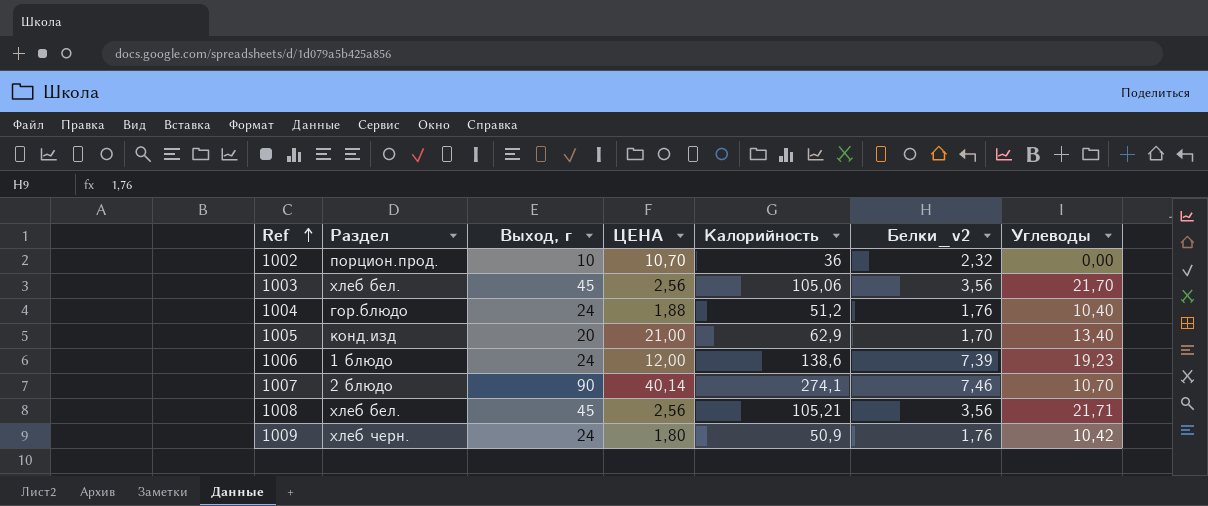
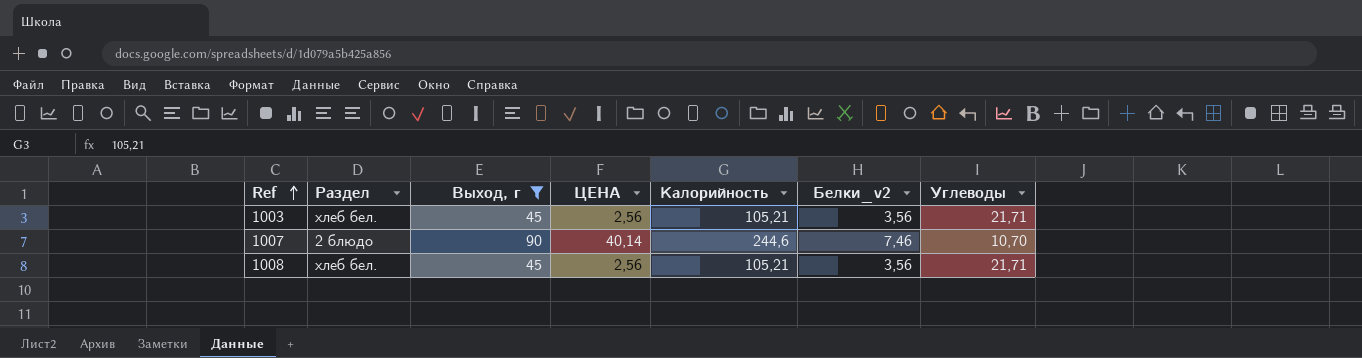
filter: none -> Выход, г >= 45
1003 | Калорийность: 105,06 -> 105,21
1003 | Углеводы: 21,70 -> 21,71
1007 | Калорийность: 274,1 -> 244,6

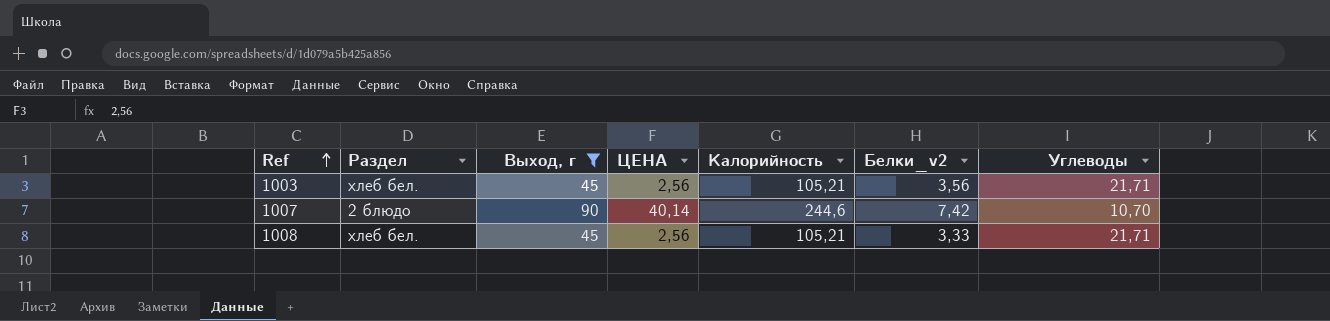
1007 | Белки_v2: 7,46 -> 7,42
1008 | Белки_v2: 3,56 -> 3,33

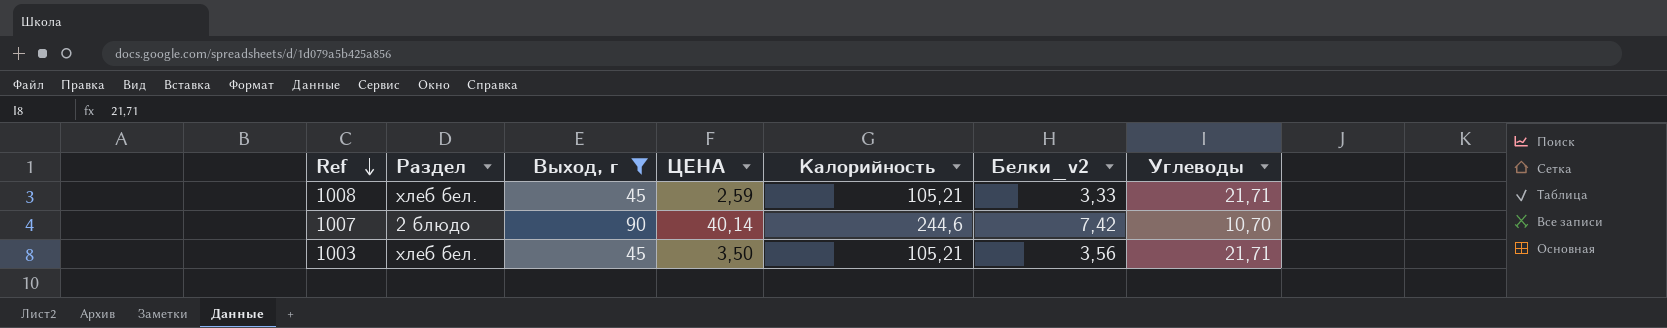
row order: Ref ascending -> Ref descending
1008 | ЦЕНА: 2,56 -> 2,59
1003 | ЦЕНА: 2,56 -> 3,50

